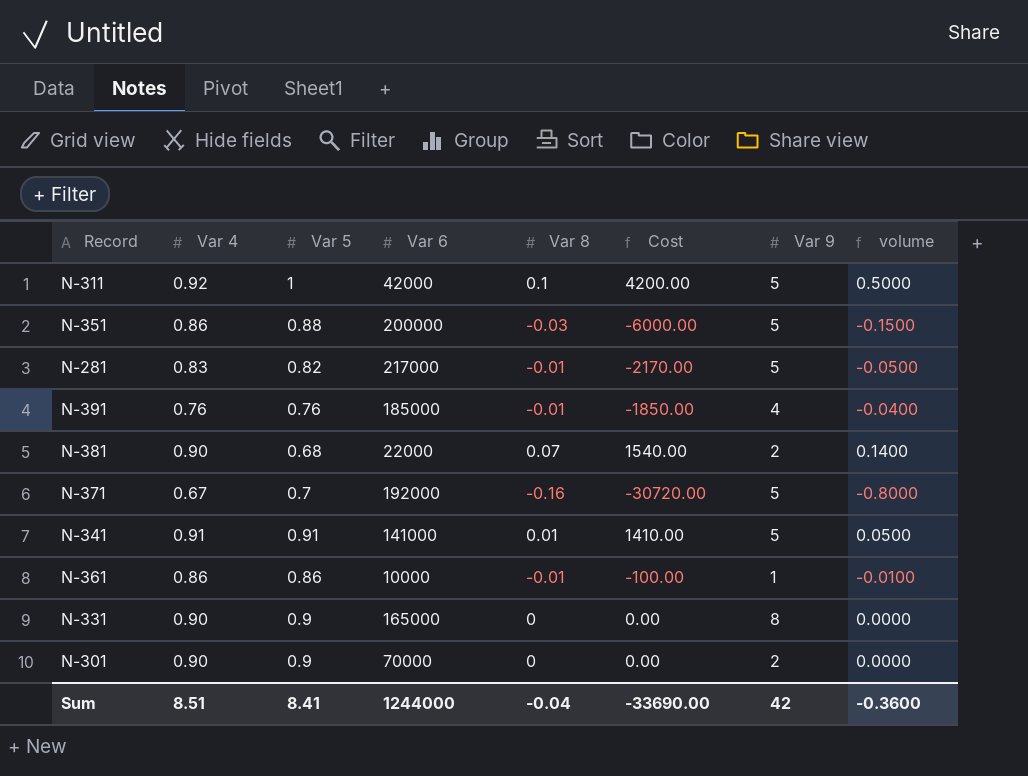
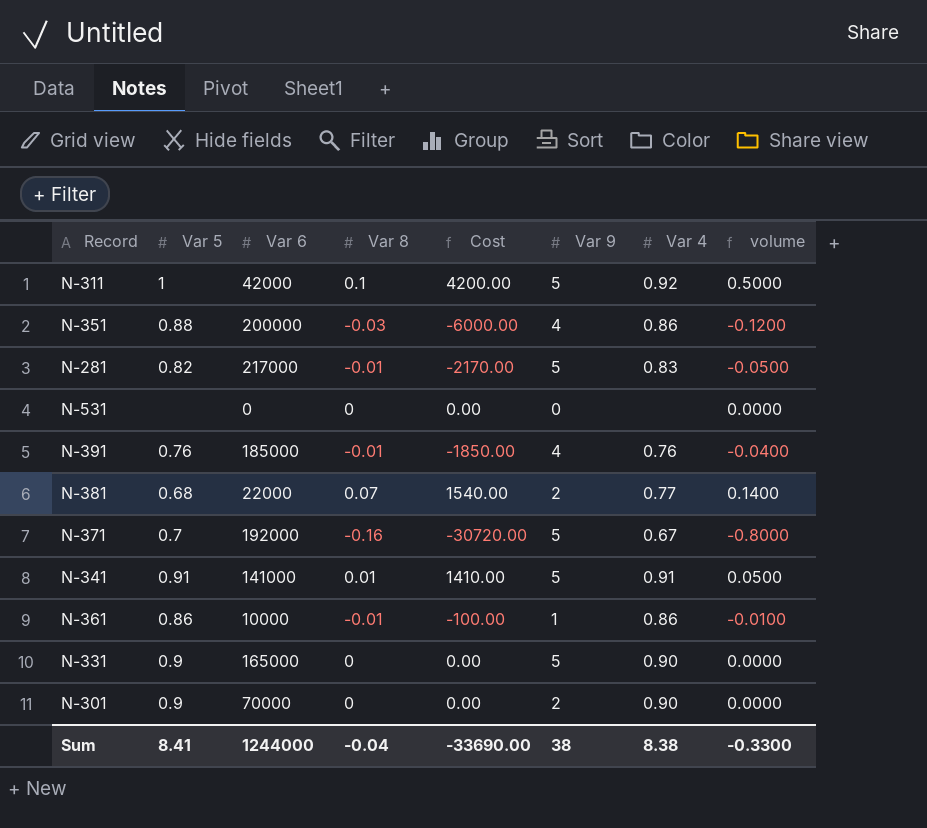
column Var 4 | position: 2 -> 7
N-351 | Var 9: 5 -> 4
N-351 | volume: -0.1500 -> -0.1200
row N-531: none -> none | 0 | 0 | 0.00 | 0 | none | 0.0000
N-381 | Var 4: 0.90 -> 0.77
N-331 | Var 9: 8 -> 5
Sum | Var 9: 42 -> 38
Sum | Var 4: 8.51 -> 8.38
Sum | volume: -0.3600 -> -0.3300

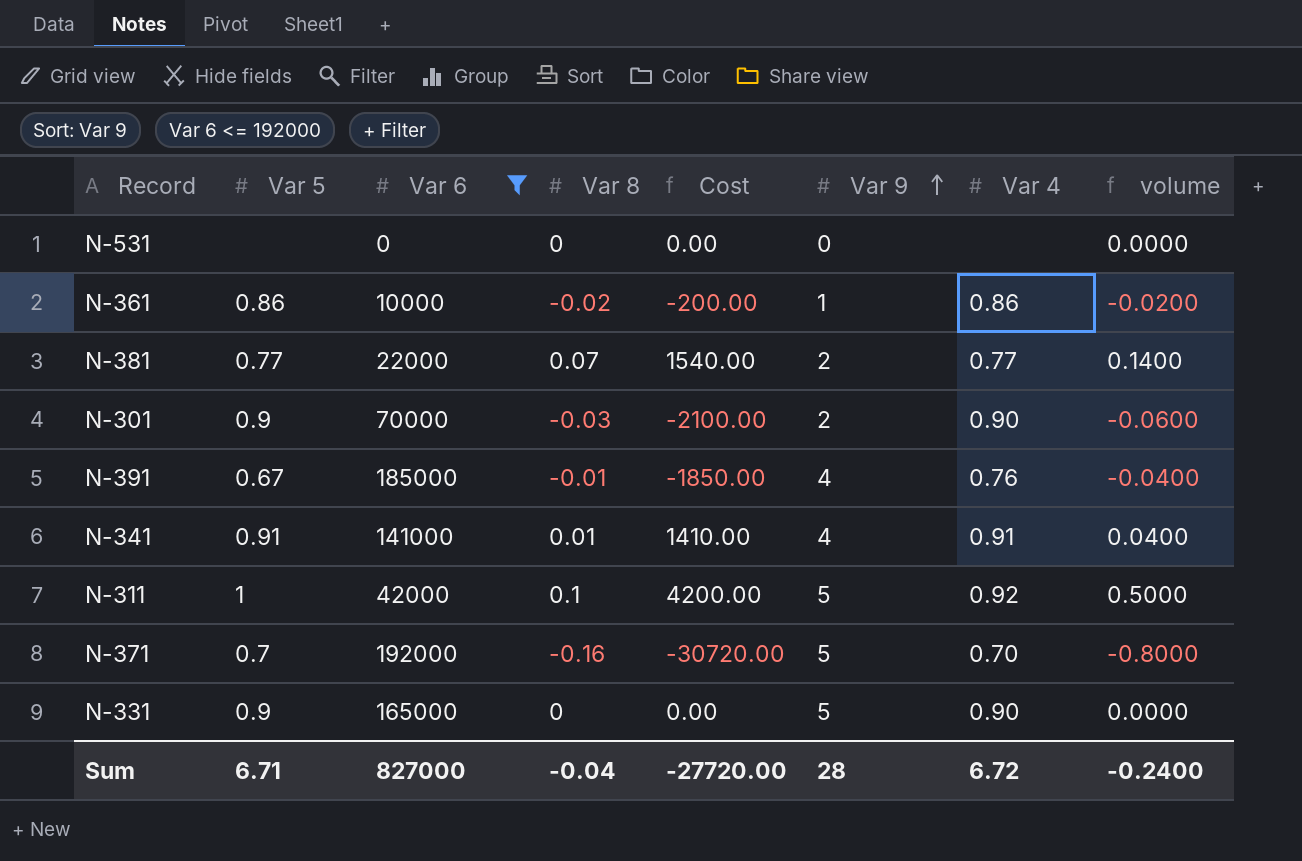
filter: none -> Var 6 <= 192000
row order: none -> Var 9 ascending
N-361 | Var 8: -0.01 -> -0.02
N-361 | Cost: -100.00 -> -200.00
N-361 | volume: -0.0100 -> -0.0200
N-381 | Var 5: 0.68 -> 0.77
N-301 | Var 8: 0 -> -0.03
N-301 | Cost: 0.00 -> -2100.00
N-301 | volume: 0.0000 -> -0.0600
N-391 | Var 5: 0.76 -> 0.67
N-341 | Var 9: 5 -> 4
N-341 | volume: 0.0500 -> 0.0400
N-371 | Var 4: 0.67 -> 0.70
Sum | Var 5: 8.41 -> 6.71
Sum | Var 6: 1244000 -> 827000
Sum | Cost: -33690.00 -> -27720.00
Sum | Var 9: 38 -> 28
Sum | Var 4: 8.38 -> 6.72
Sum | volume: -0.3300 -> -0.2400

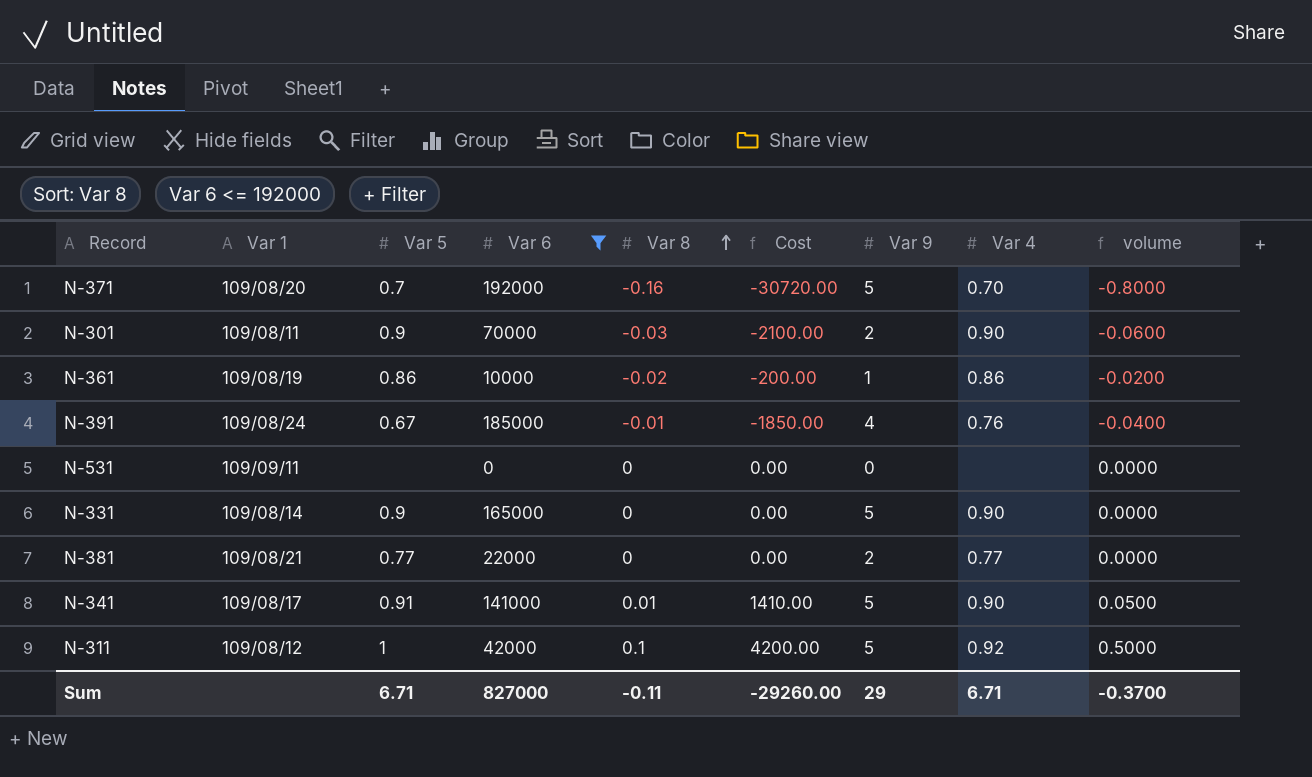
row order: Var 9 ascending -> Var 8 ascending
column Var 1 | position: none -> 2
N-381 | Var 8: 0.07 -> 0
N-381 | Cost: 1540.00 -> 0.00
N-381 | volume: 0.1400 -> 0.0000
N-341 | Var 9: 4 -> 5
N-341 | Var 4: 0.91 -> 0.90
N-341 | volume: 0.0400 -> 0.0500
Sum | Var 8: -0.04 -> -0.11
Sum | Cost: -27720.00 -> -29260.00
Sum | Var 9: 28 -> 29
Sum | Var 4: 6.72 -> 6.71
Sum | volume: -0.2400 -> -0.3700

